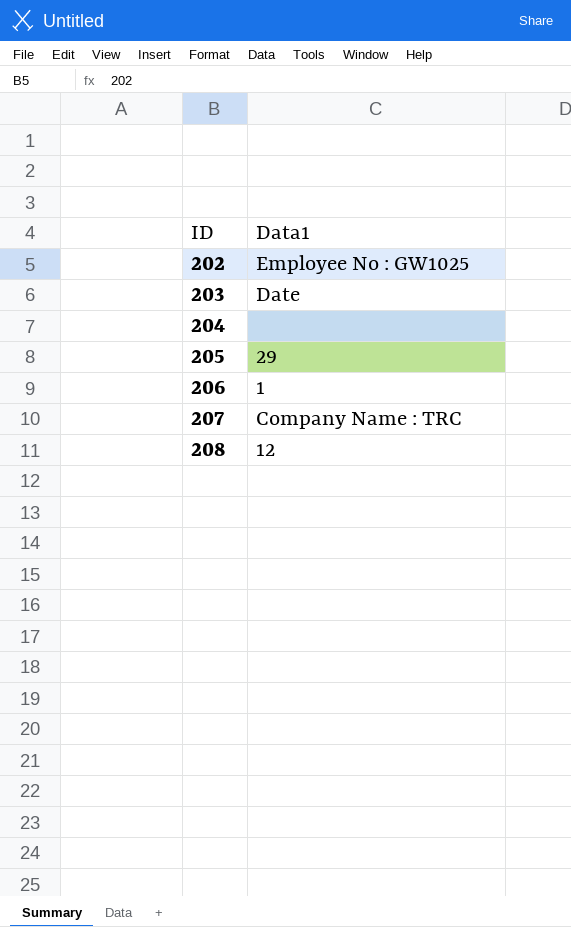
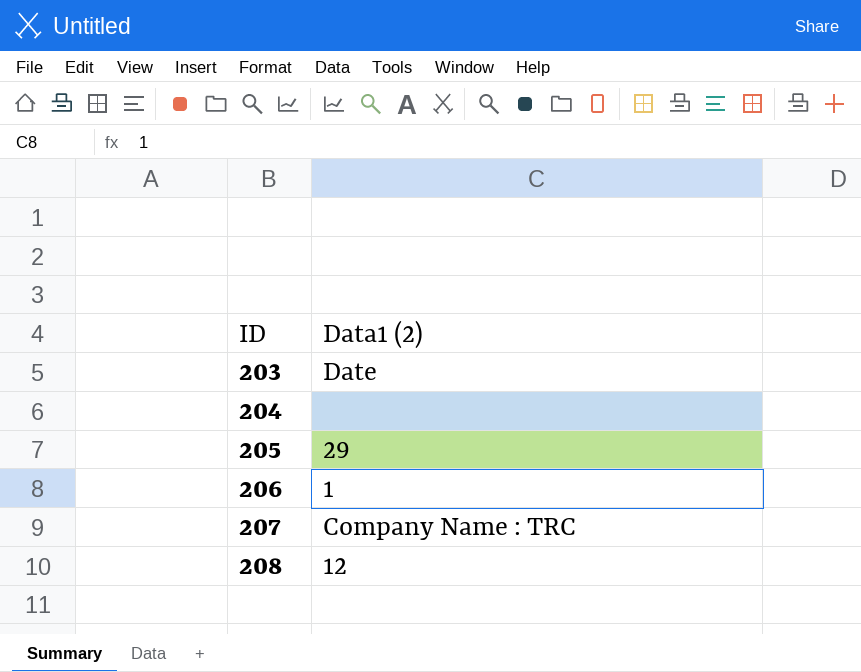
column name: Data1 -> Data1 (2)
row 202: Employee No : GW1025 -> none

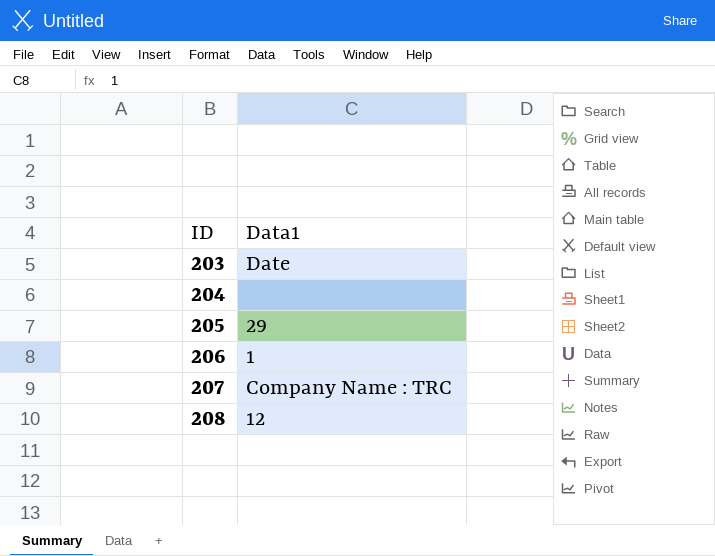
column name: Data1 (2) -> Data1

